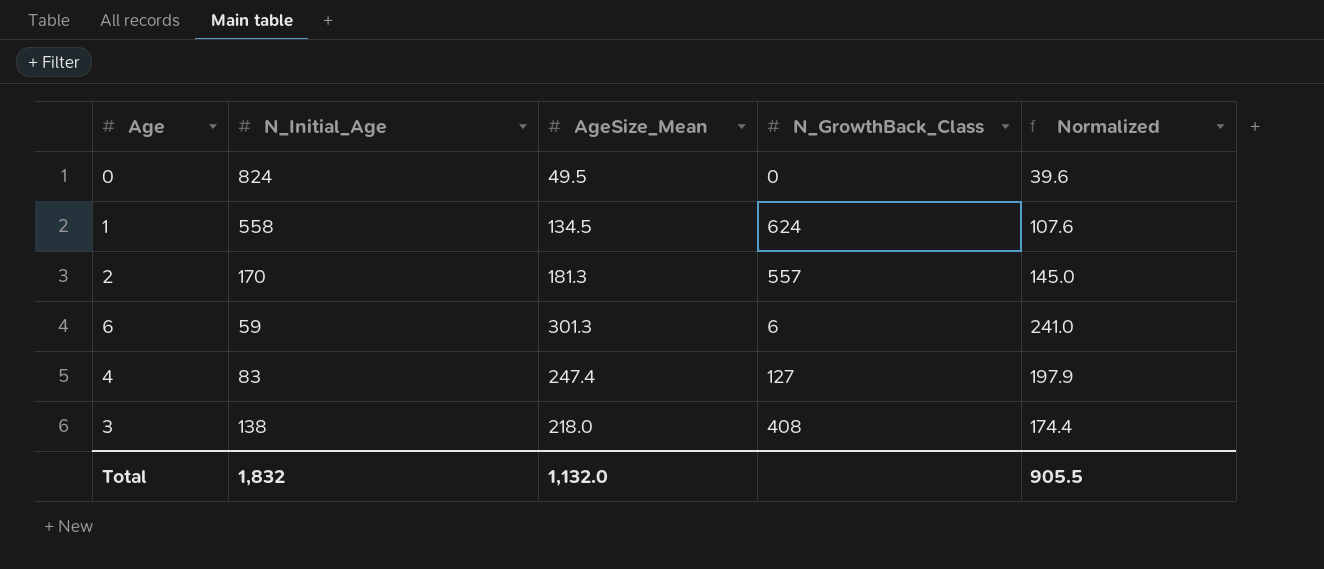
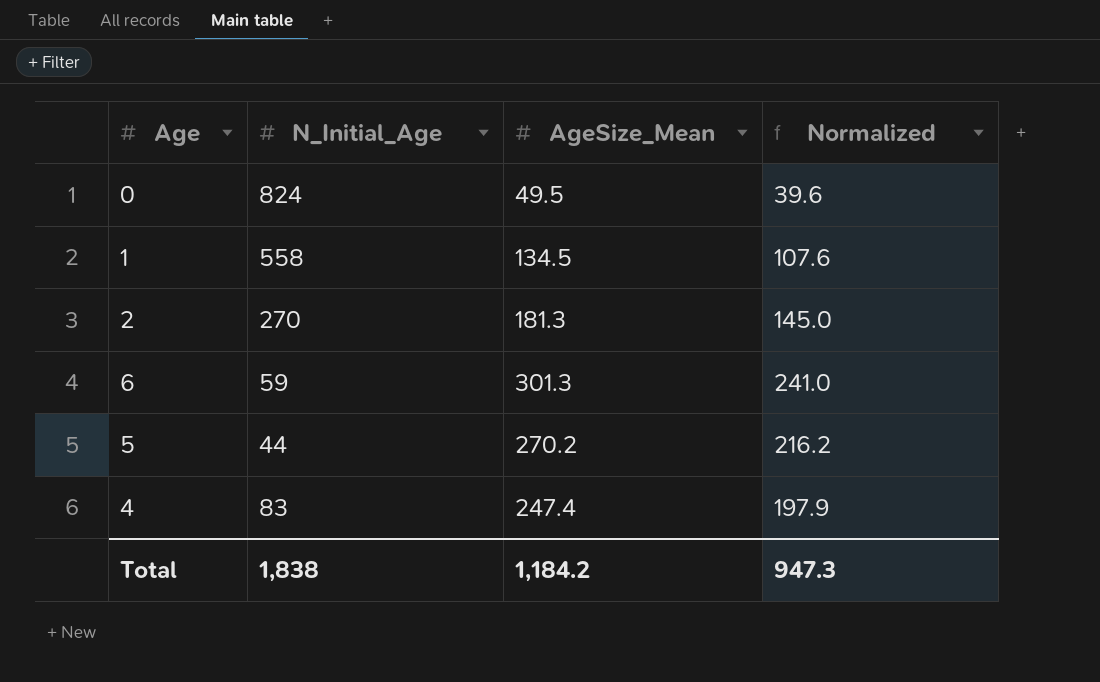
column N_GrowthBack_Class | position: 4 -> none
row 3: 138 | 218.0 | 408 | 174.4 -> none
2 | N_Initial_Age: 170 -> 270
row 5: none -> 44 | 270.2 | 216.2
Total | N_Initial_Age: 1,832 -> 1,838
Total | AgeSize_Mean: 1,132.0 -> 1,184.2
Total | Normalized: 905.5 -> 947.3

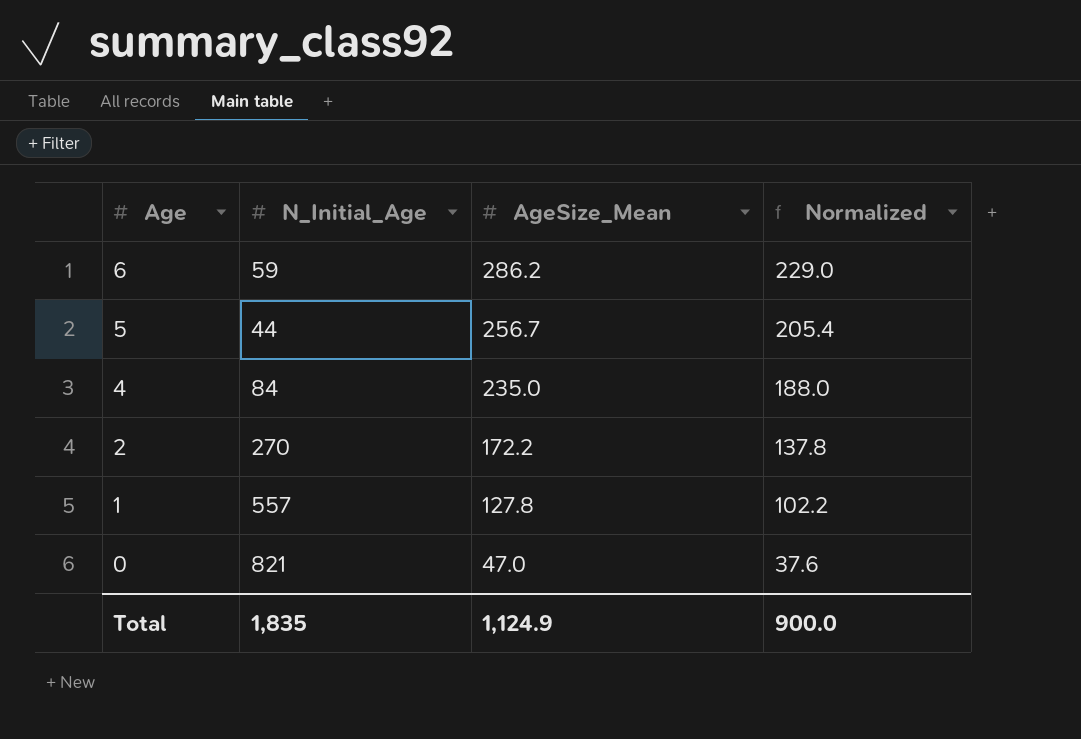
row order: none -> Age descending
6 | AgeSize_Mean: 301.3 -> 286.2
6 | Normalized: 241.0 -> 229.0
5 | AgeSize_Mean: 270.2 -> 256.7
5 | Normalized: 216.2 -> 205.4
4 | N_Initial_Age: 83 -> 84
4 | AgeSize_Mean: 247.4 -> 235.0
4 | Normalized: 197.9 -> 188.0
2 | AgeSize_Mean: 181.3 -> 172.2
2 | Normalized: 145.0 -> 137.8
1 | N_Initial_Age: 558 -> 557
1 | AgeSize_Mean: 134.5 -> 127.8
1 | Normalized: 107.6 -> 102.2
0 | N_Initial_Age: 824 -> 821
0 | AgeSize_Mean: 49.5 -> 47.0
0 | Normalized: 39.6 -> 37.6
Total | N_Initial_Age: 1,838 -> 1,835
Total | AgeSize_Mean: 1,184.2 -> 1,124.9
Total | Normalized: 947.3 -> 900.0

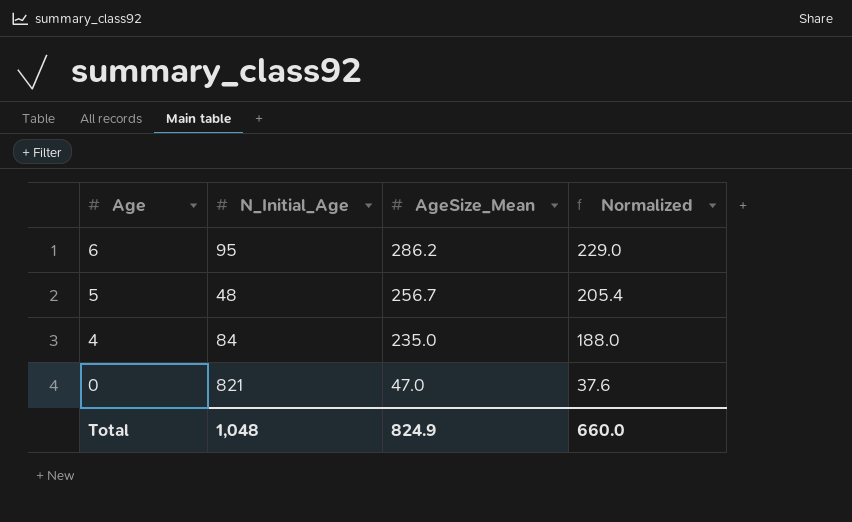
row 2: 270 | 172.2 | 137.8 -> none
row 1: 557 | 127.8 | 102.2 -> none
6 | N_Initial_Age: 59 -> 95
5 | N_Initial_Age: 44 -> 48
Total | N_Initial_Age: 1,835 -> 1,048
Total | AgeSize_Mean: 1,124.9 -> 824.9
Total | Normalized: 900.0 -> 660.0

